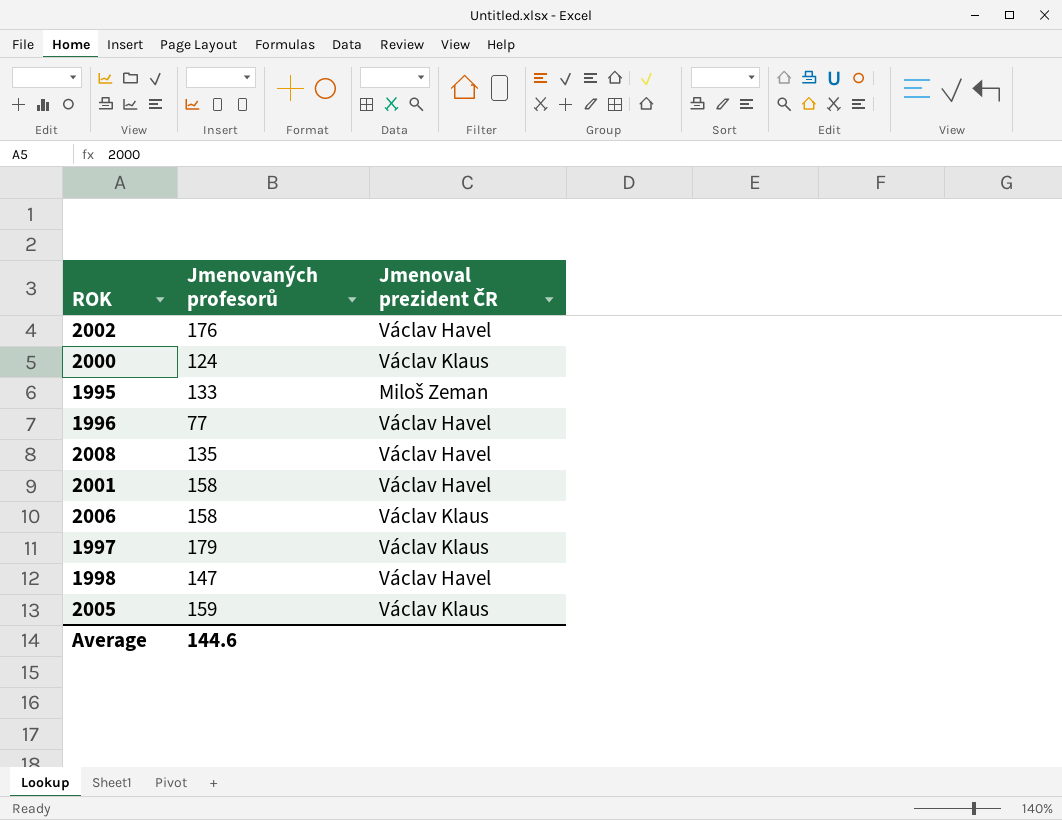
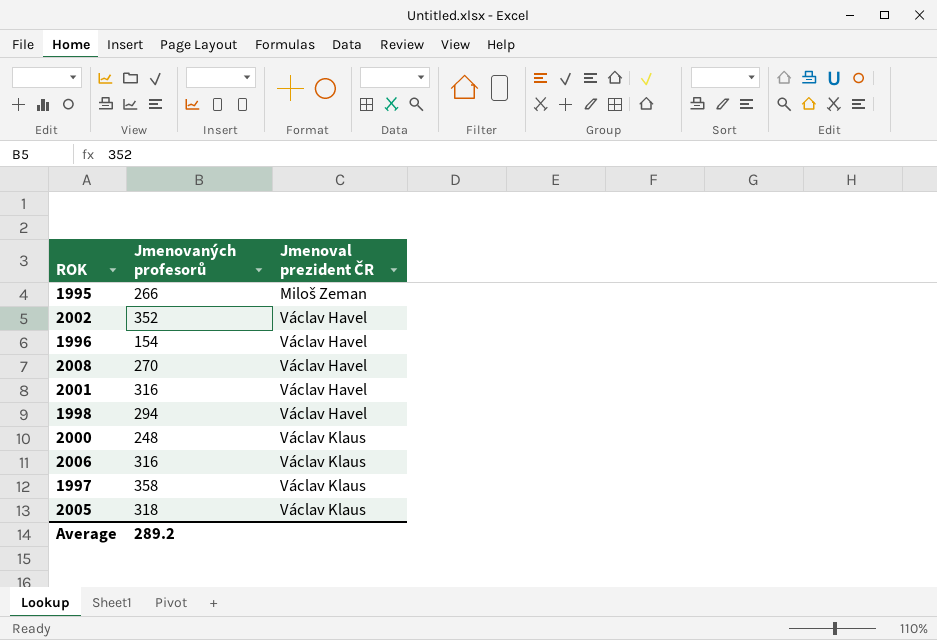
row order: none -> Jmenoval prezident ČR ascending
1995 | Jmenovaných profesorů: 133 -> 266
2002 | Jmenovaných profesorů: 176 -> 352
1996 | Jmenovaných profesorů: 77 -> 154
2008 | Jmenovaných profesorů: 135 -> 270
2001 | Jmenovaných profesorů: 158 -> 316
1998 | Jmenovaných profesorů: 147 -> 294
2000 | Jmenovaných profesorů: 124 -> 248
2006 | Jmenovaných profesorů: 158 -> 316
1997 | Jmenovaných profesorů: 179 -> 358
2005 | Jmenovaných profesorů: 159 -> 318
Average | Jmenovaných profesorů: 144.6 -> 289.2

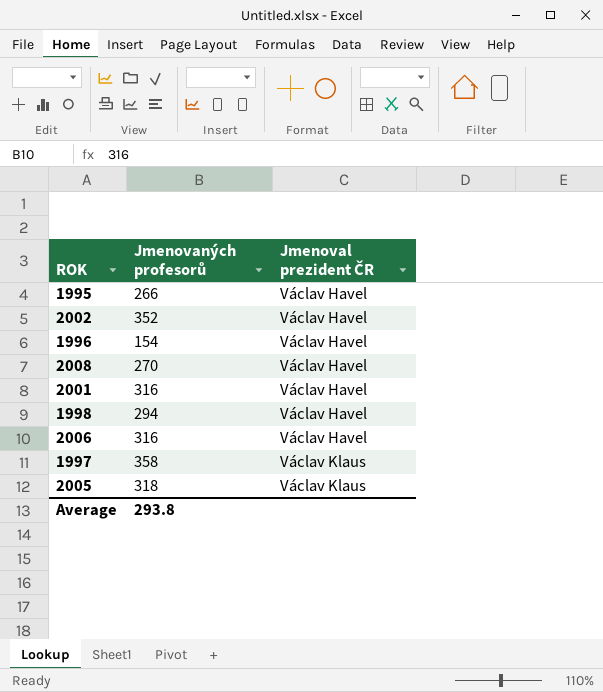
row 2000: 248 | Václav Klaus -> none
1995 | Jmenoval prezident ČR: Miloš Zeman -> Václav Havel
2006 | Jmenoval prezident ČR: Václav Klaus -> Václav Havel
Average | Jmenovaných profesorů: 289.2 -> 293.8

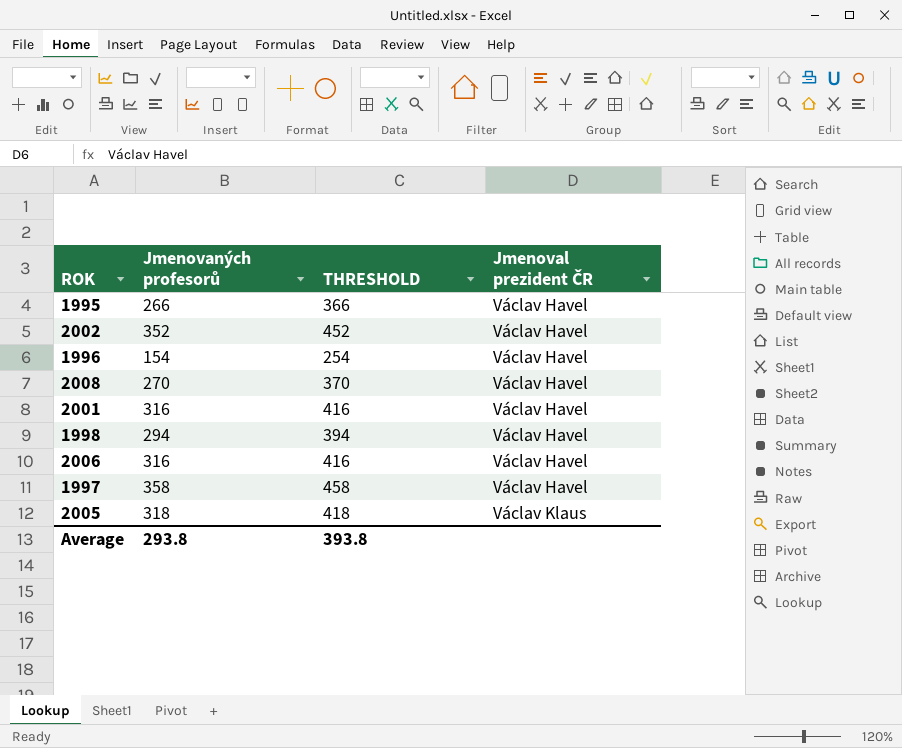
column THRESHOLD | formula: none -> [Jmenovaných profesorů] + 100
1997 | Jmenoval prezident ČR: Václav Klaus -> Václav Havel

